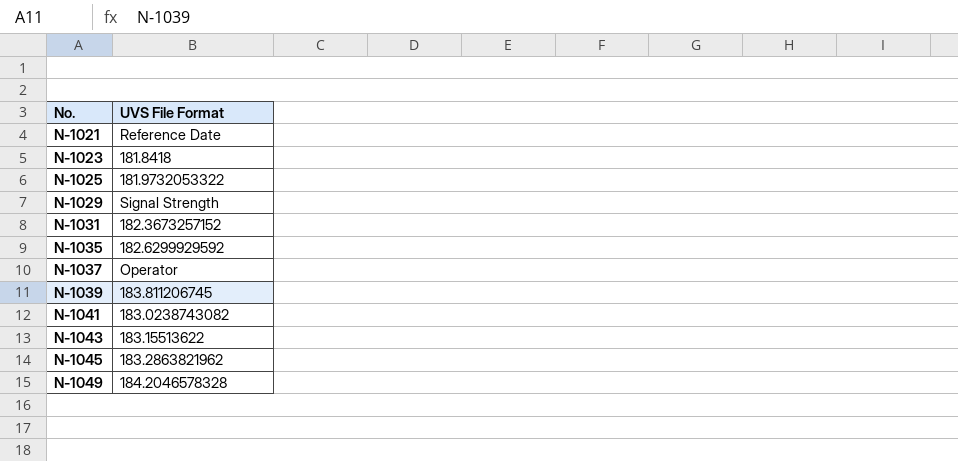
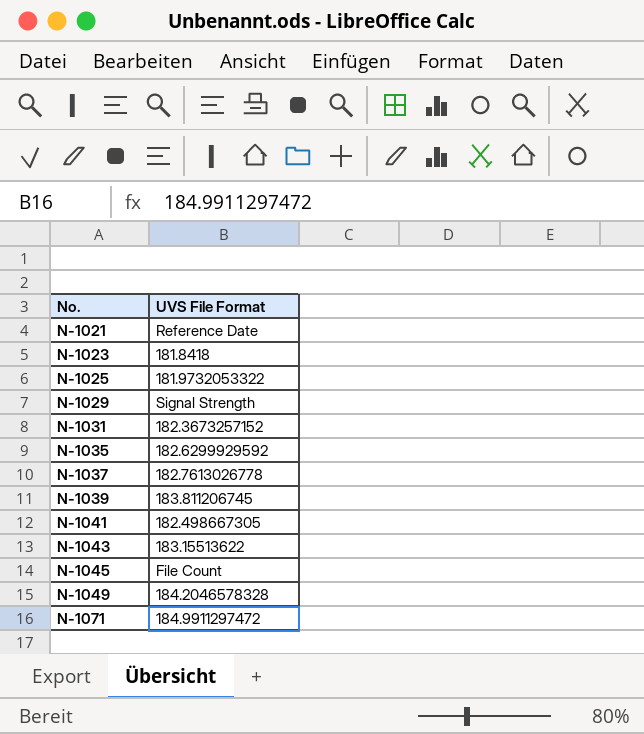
N-1037 | UVS File Format: Operator -> 182.7613026778
N-1041 | UVS File Format: 183.0238743082 -> 182.498667305
N-1045 | UVS File Format: 183.2863821962 -> File Count
row N-1071: none -> 184.9911297472

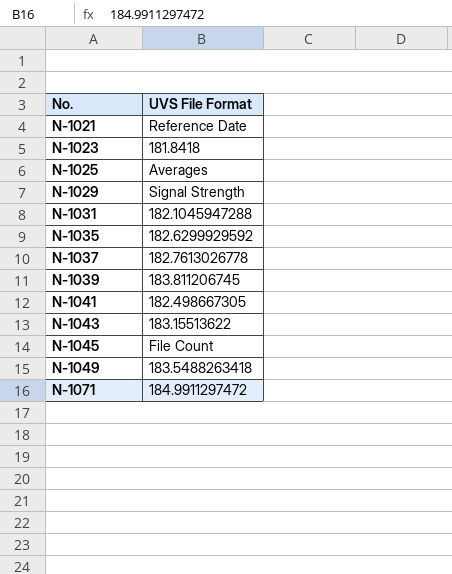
N-1025 | UVS File Format: 181.9732053322 -> Averages
N-1031 | UVS File Format: 182.3673257152 -> 182.1045947288
N-1049 | UVS File Format: 184.2046578328 -> 183.5488263418

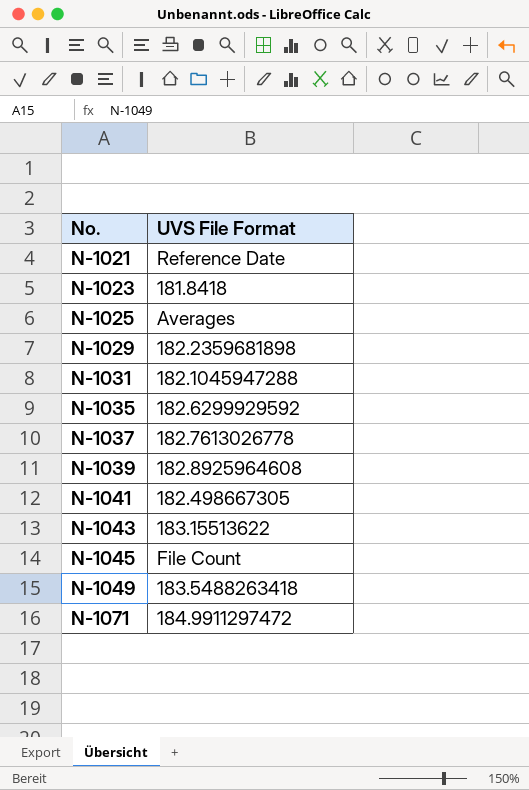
N-1029 | UVS File Format: Signal Strength -> 182.2359681898
N-1039 | UVS File Format: 183.811206745 -> 182.8925964608

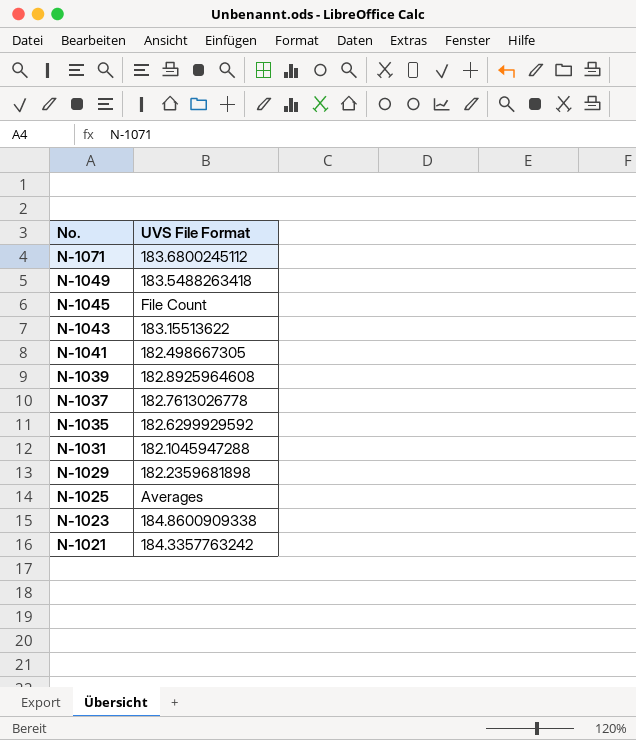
row order: No. ascending -> No. descending
N-1071 | UVS File Format: 184.9911297472 -> 183.6800245112
N-1023 | UVS File Format: 181.8418 -> 184.8600909338
N-1021 | UVS File Format: Reference Date -> 184.3357763242

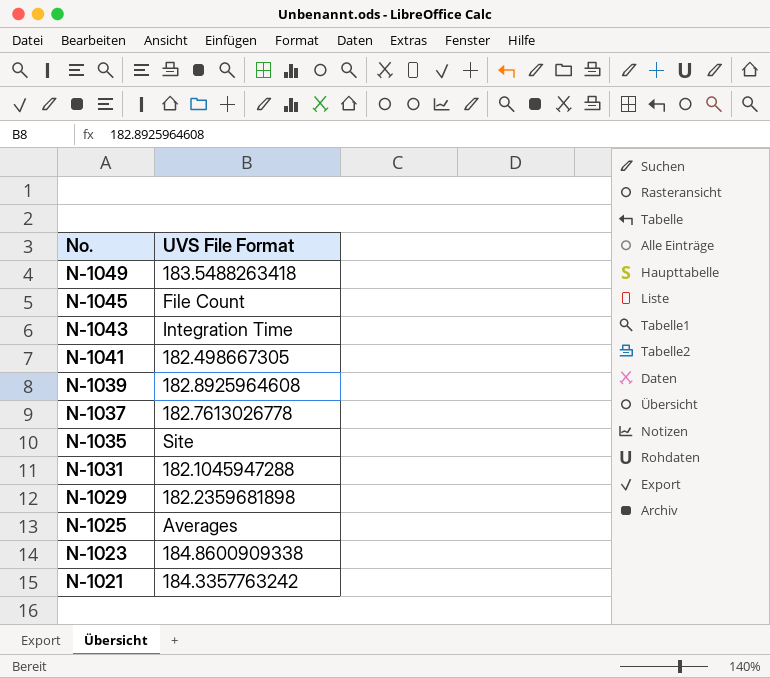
row N-1071: 183.6800245112 -> none
N-1043 | UVS File Format: 183.15513622 -> Integration Time
N-1035 | UVS File Format: 182.6299929592 -> Site

